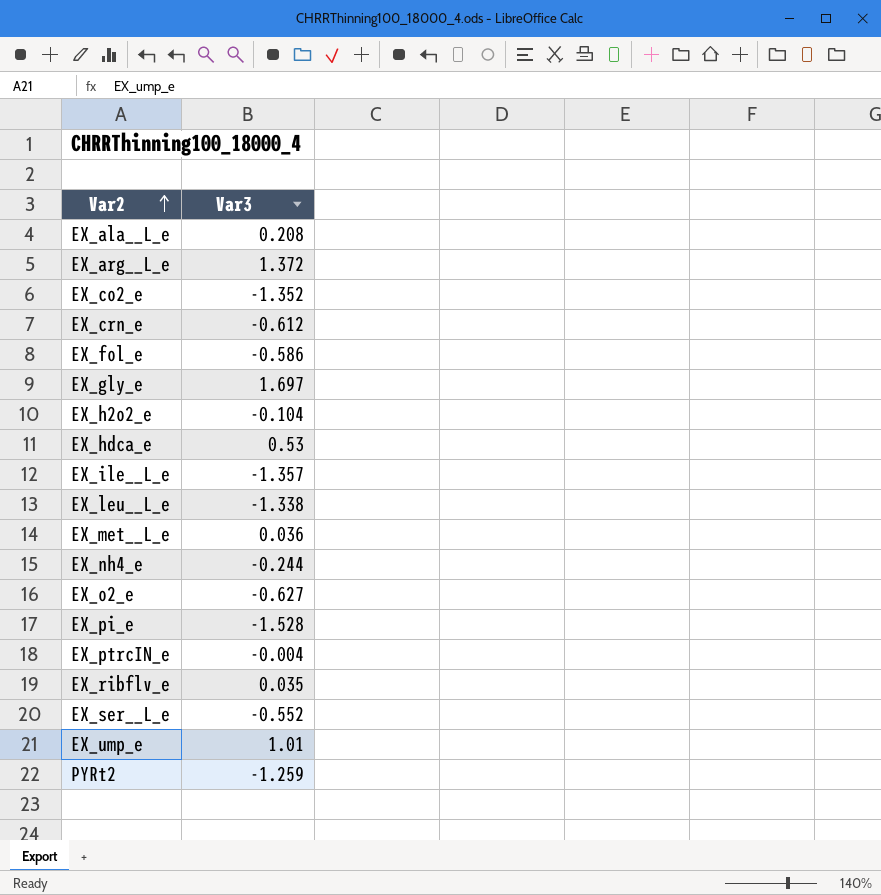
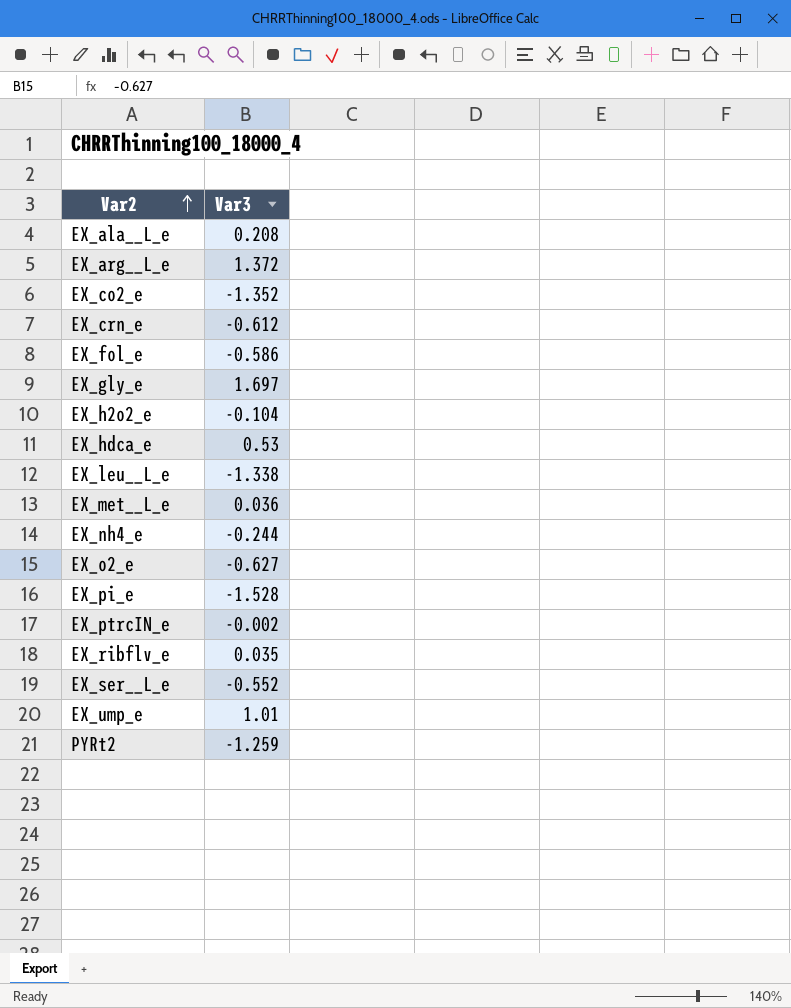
row EX_ile__L_e: -1.357 -> none
EX_ptrcIN_e | Var3: -0.004 -> -0.002

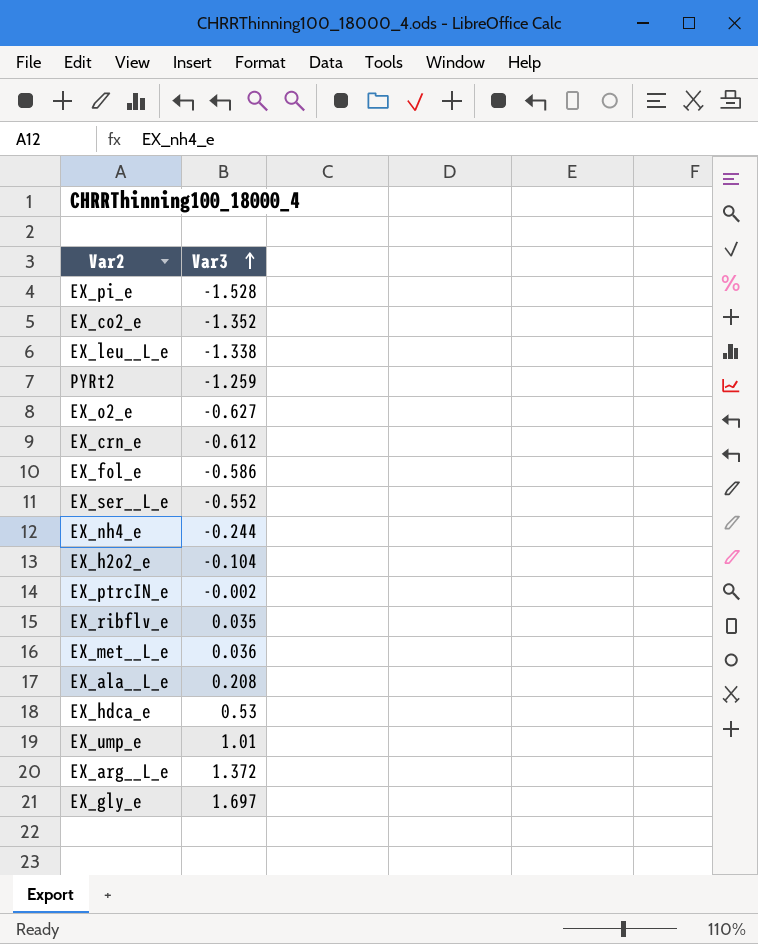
row order: Var2 ascending -> Var3 ascending

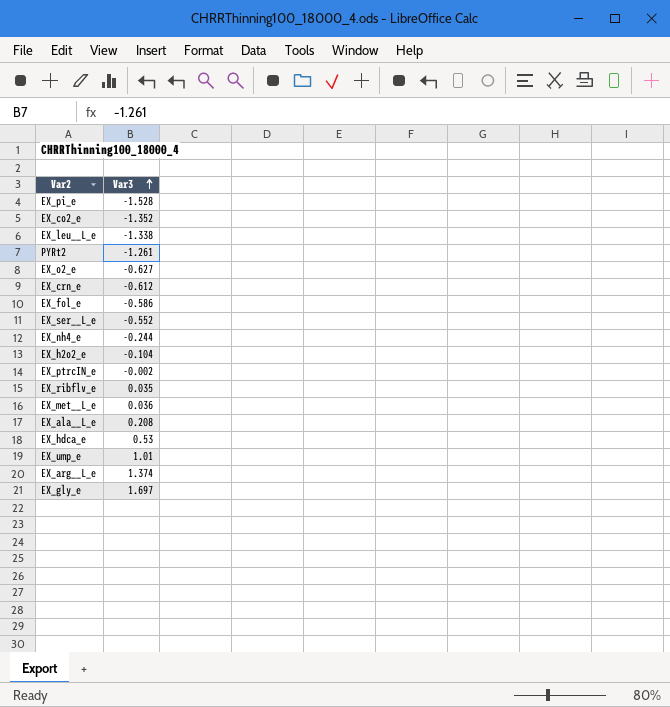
PYRt2 | Var3: -1.259 -> -1.261
EX_arg__L_e | Var3: 1.372 -> 1.374

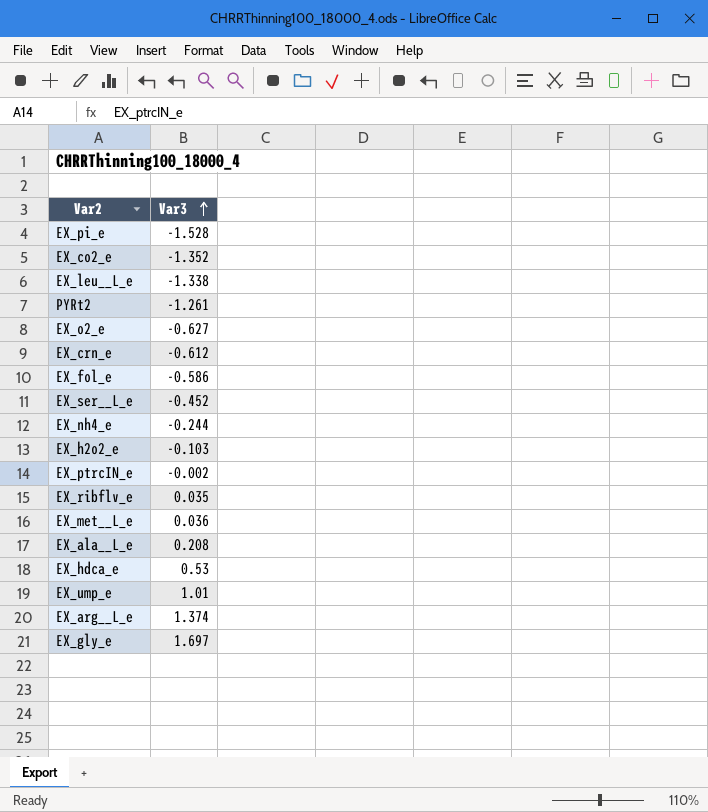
EX_ser__L_e | Var3: -0.552 -> -0.452
EX_h2o2_e | Var3: -0.104 -> -0.103

